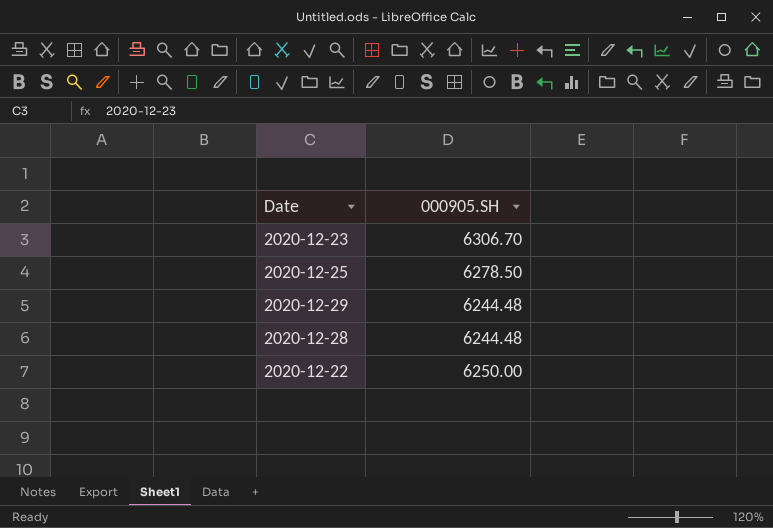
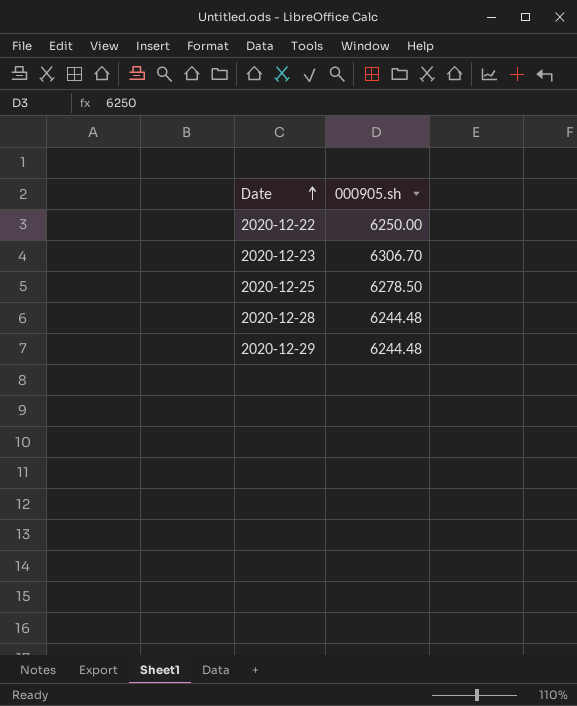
row order: none -> Date ascending
column name: 000905.SH -> 000905.sh

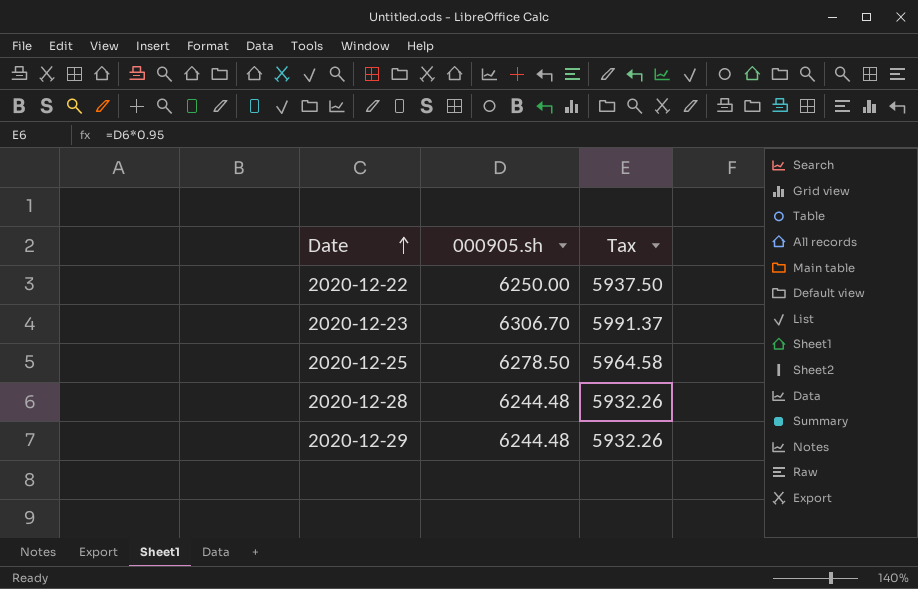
column Tax | formula: none -> [000905.sh] * 0.95

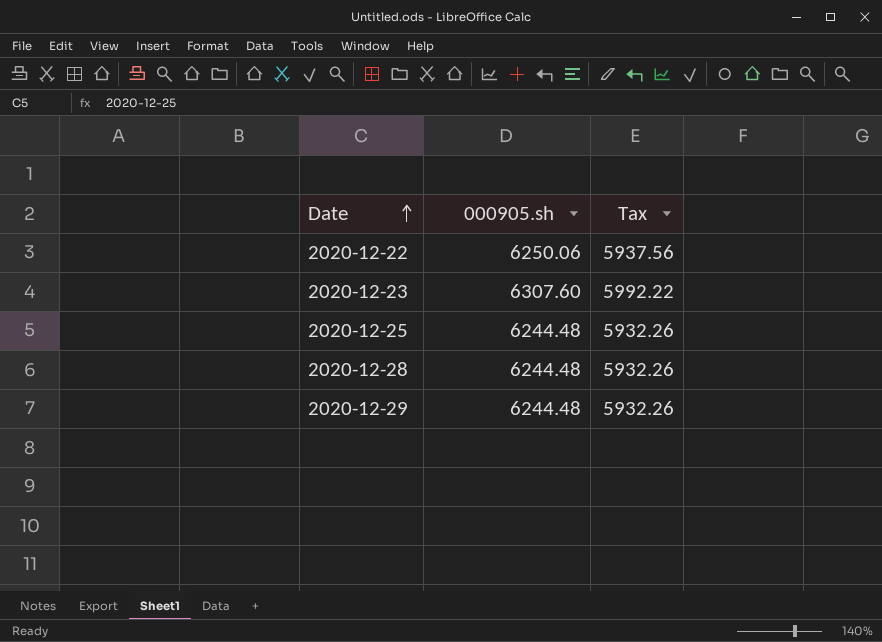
2020-12-22 | 000905.sh: 6250.00 -> 6250.06
2020-12-22 | Tax: 5937.50 -> 5937.56
2020-12-23 | 000905.sh: 6306.70 -> 6307.60
2020-12-23 | Tax: 5991.37 -> 5992.22
2020-12-25 | 000905.sh: 6278.50 -> 6244.48
2020-12-25 | Tax: 5964.58 -> 5932.26

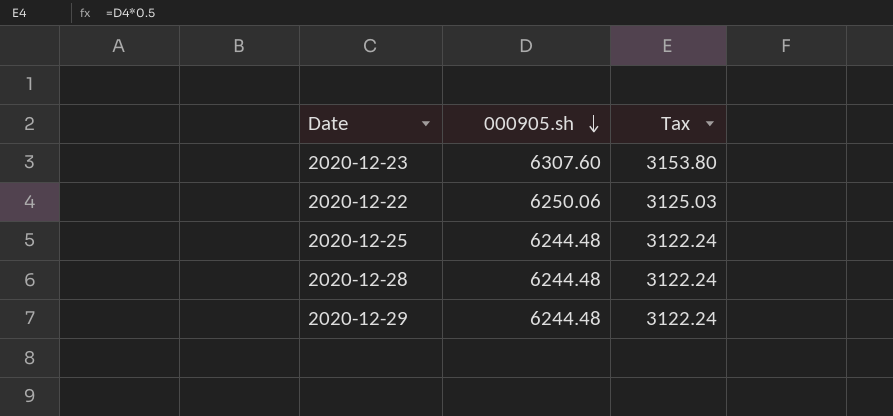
row order: Date ascending -> 000905.sh descending
column Tax | formula: [000905.sh] * 0.95 -> [000905.sh] * 0.5

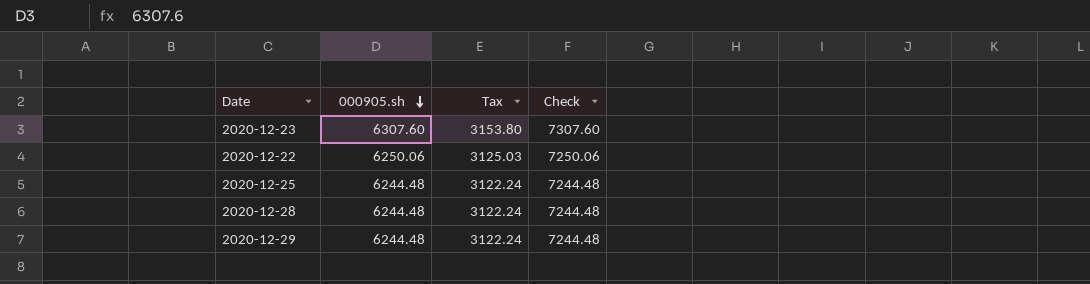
column Check | formula: none -> [000905.sh] + 1000

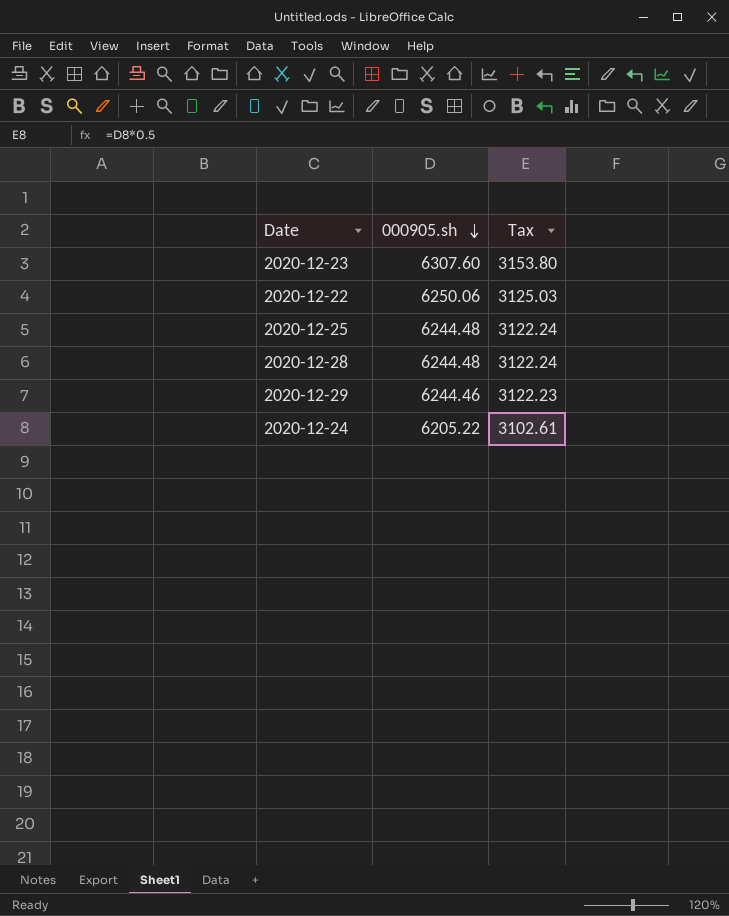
column Check | formula: [000905.sh] + 1000 -> none
2020-12-29 | 000905.sh: 6244.48 -> 6244.46
2020-12-29 | Tax: 3122.24 -> 3122.23
row 2020-12-24: none -> 6205.22 | 3102.61

